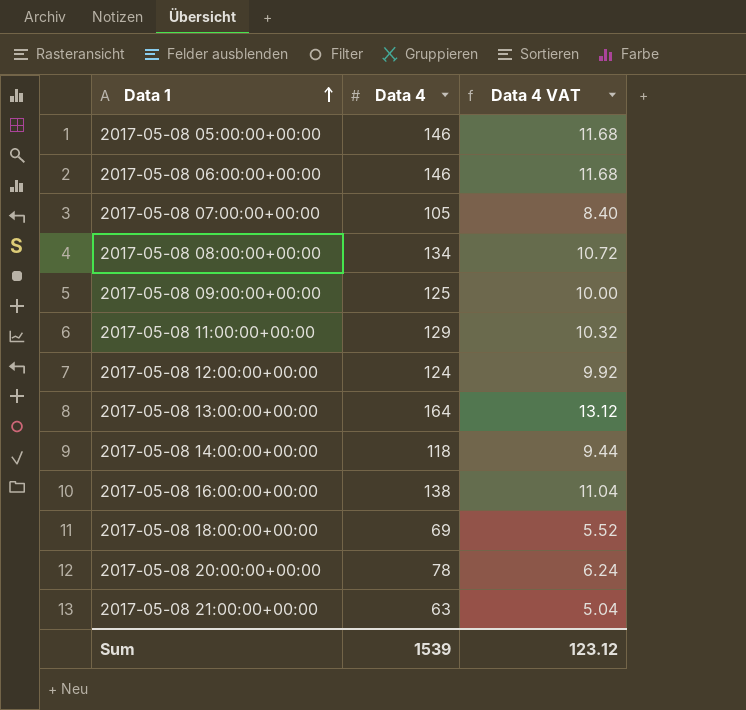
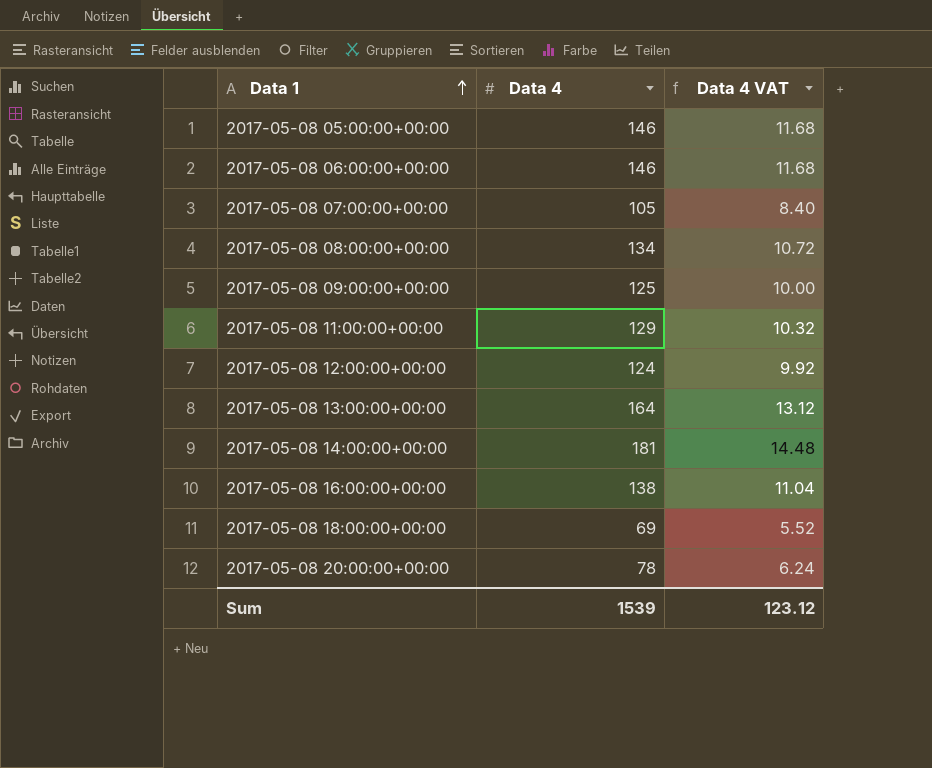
row 2017-05-08 21:00:00+00:00: 63 | 5.04 -> none
2017-05-08 14:00:00+00:00 | Data 4: 118 -> 181
2017-05-08 14:00:00+00:00 | Data 4 VAT: 9.44 -> 14.48

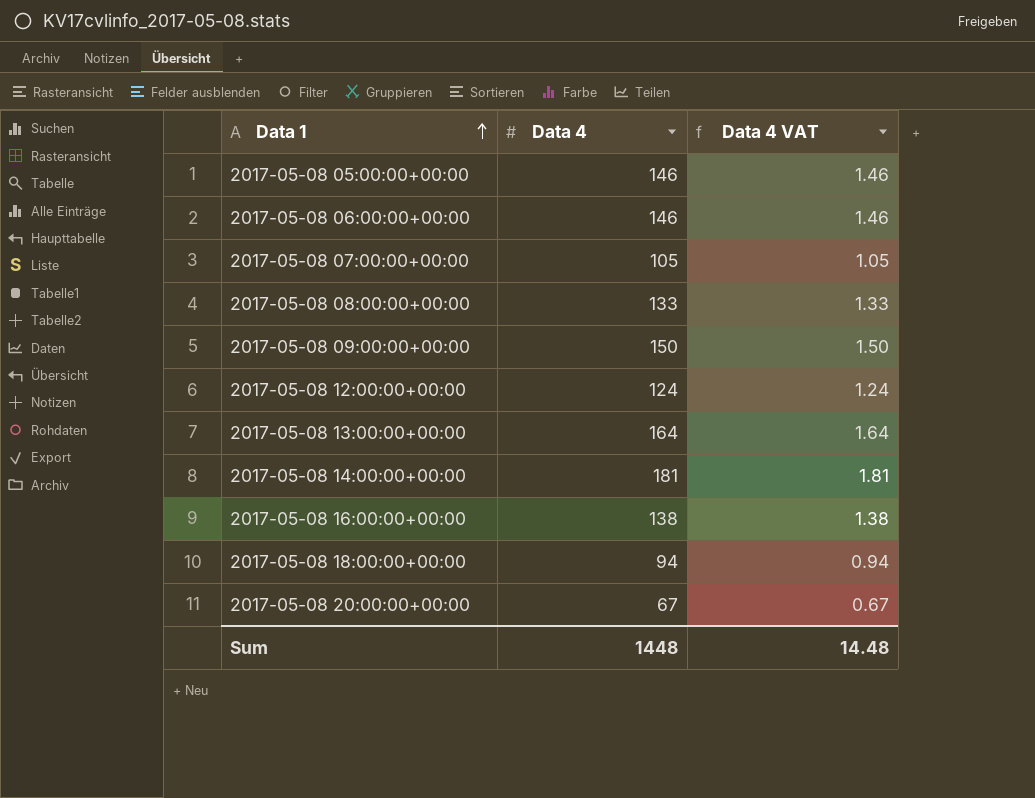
column Data 4 VAT | formula: [Data 4] * 0.08 -> [Data 4] * 0.01
row 2017-05-08 11:00:00+00:00: 129 | 10.32 -> none
2017-05-08 08:00:00+00:00 | Data 4: 134 -> 133
2017-05-08 09:00:00+00:00 | Data 4: 125 -> 150
2017-05-08 18:00:00+00:00 | Data 4: 69 -> 94
2017-05-08 20:00:00+00:00 | Data 4: 78 -> 67
Sum | Data 4: 1539 -> 1448
Sum | Data 4 VAT: 123.12 -> 14.48

